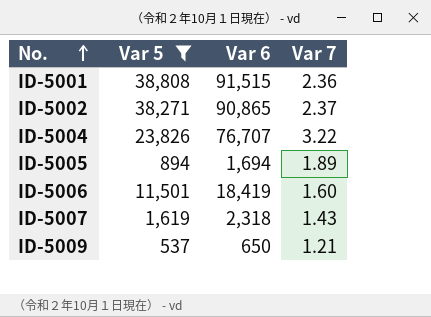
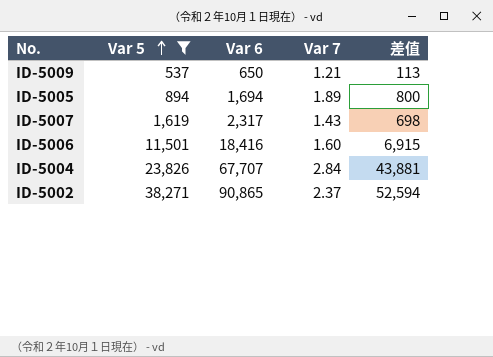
row order: No. ascending -> Var 5 ascending
column 差值 | formula: none -> [Var 6] - [Var 5]
row ID-5001: 38,808 | 91,515 | 2.36 -> none
ID-5007 | Var 6: 2,318 -> 2,317
ID-5006 | Var 6: 18,419 -> 18,416
ID-5004 | Var 6: 76,707 -> 67,707
ID-5004 | Var 7: 3.22 -> 2.84

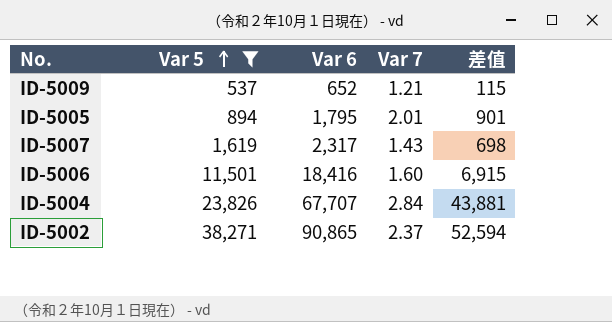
ID-5009 | Var 6: 650 -> 652
ID-5009 | 差值: 113 -> 115
ID-5005 | Var 6: 1,694 -> 1,795
ID-5005 | Var 7: 1.89 -> 2.01
ID-5005 | 差值: 800 -> 901

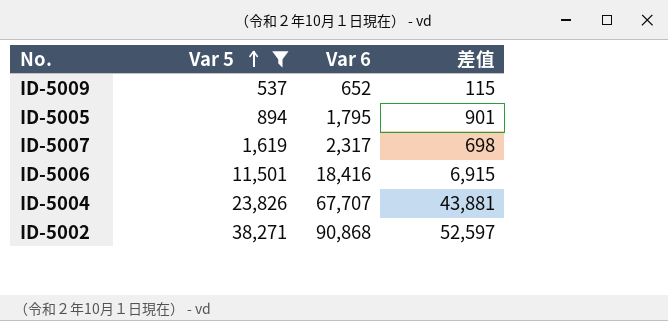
column Var 7 | formula: [Var 6] / [Var 5] -> none
ID-5002 | Var 6: 90,865 -> 90,868
ID-5002 | 差值: 52,594 -> 52,597

